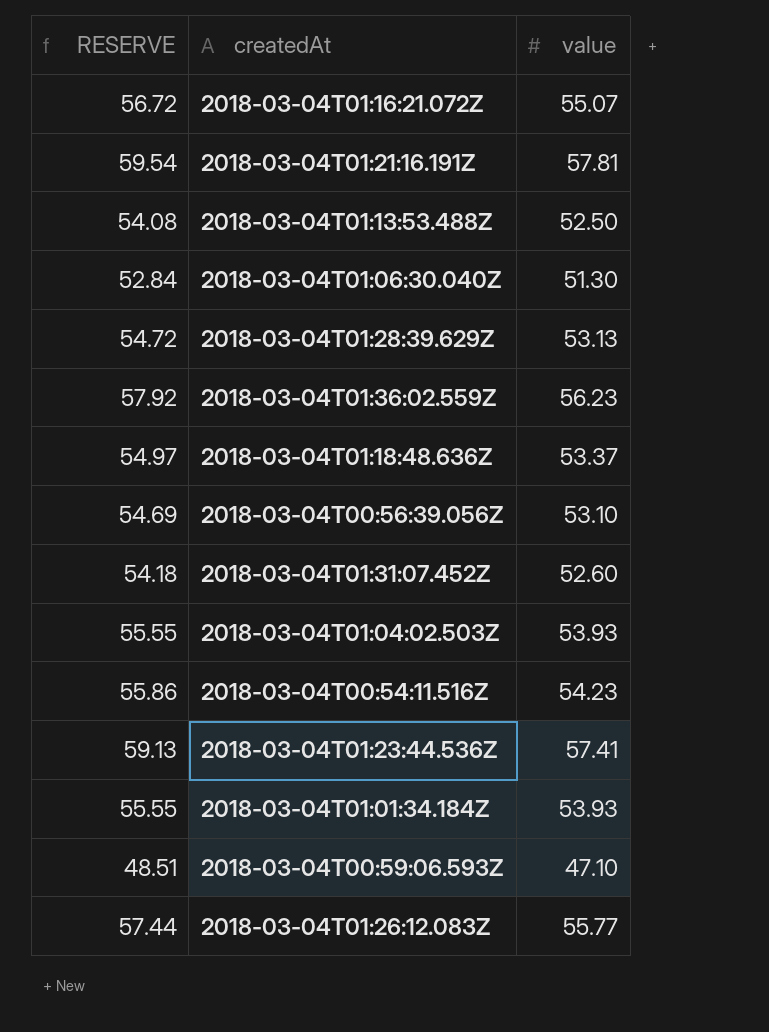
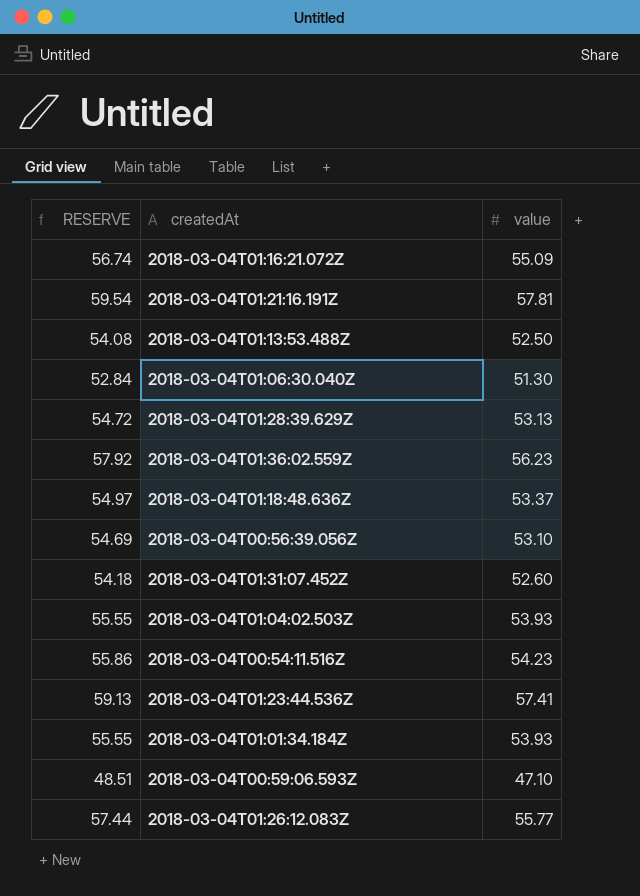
2018-03-04T01:16:21.072Z | RESERVE: 56.72 -> 56.74
2018-03-04T01:16:21.072Z | value: 55.07 -> 55.09

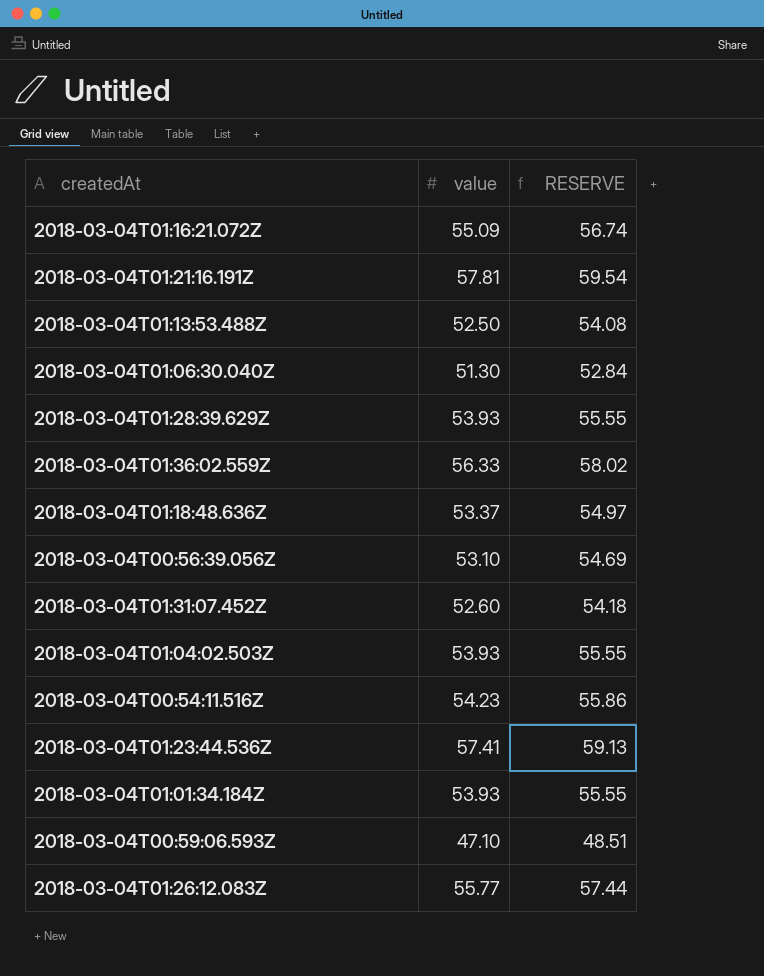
column RESERVE | position: 1 -> 3
2018-03-04T01:28:39.629Z | value: 53.13 -> 53.93
2018-03-04T01:28:39.629Z | RESERVE: 54.72 -> 55.55
2018-03-04T01:36:02.559Z | value: 56.23 -> 56.33
2018-03-04T01:36:02.559Z | RESERVE: 57.92 -> 58.02

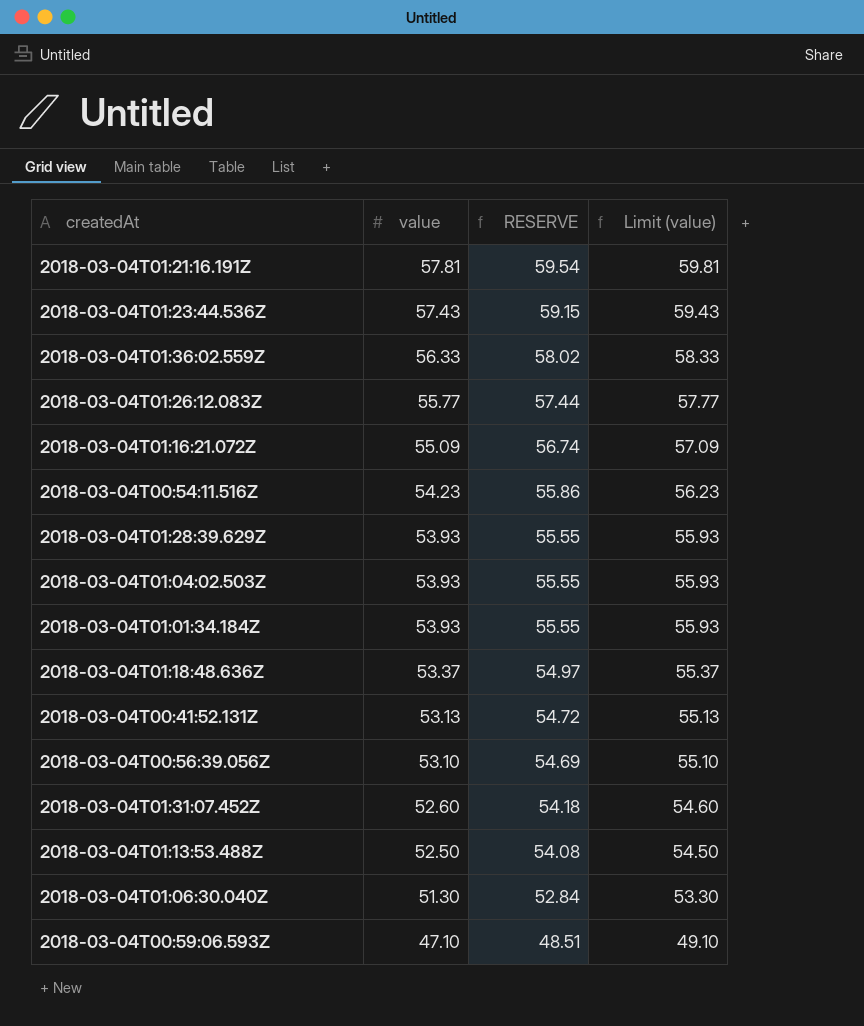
row order: none -> value descending
column Limit (value) | formula: none -> [value] + 2
2018-03-04T01:23:44.536Z | value: 57.41 -> 57.43
2018-03-04T01:23:44.536Z | RESERVE: 59.13 -> 59.15
row 2018-03-04T00:41:52.131Z: none -> 53.13 | 54.72 | 55.13

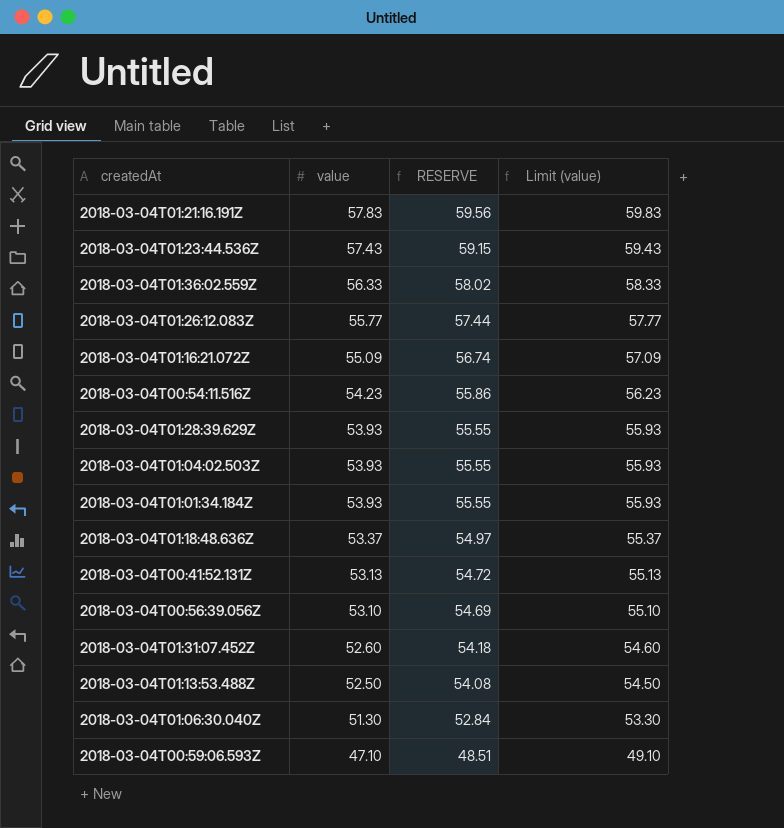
2018-03-04T01:21:16.191Z | value: 57.81 -> 57.83
2018-03-04T01:21:16.191Z | RESERVE: 59.54 -> 59.56
2018-03-04T01:21:16.191Z | Limit (value): 59.81 -> 59.83

